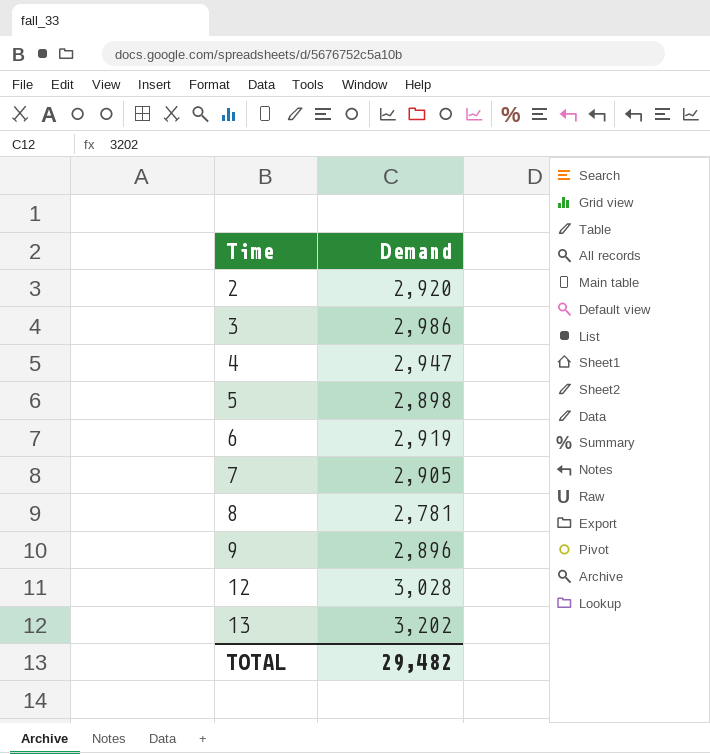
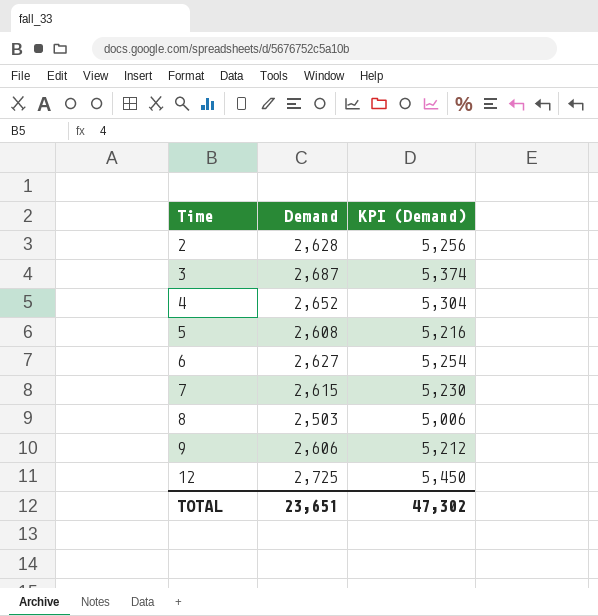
column KPI (Demand) | formula: none -> [Demand] * 2
row 13: 3,202 -> none
2 | Demand: 2,920 -> 2,628
3 | Demand: 2,986 -> 2,687
4 | Demand: 2,947 -> 2,652
5 | Demand: 2,898 -> 2,608
6 | Demand: 2,919 -> 2,627
7 | Demand: 2,905 -> 2,615
8 | Demand: 2,781 -> 2,503
9 | Demand: 2,896 -> 2,606
12 | Demand: 3,028 -> 2,725
TOTAL | Demand: 29,482 -> 23,651

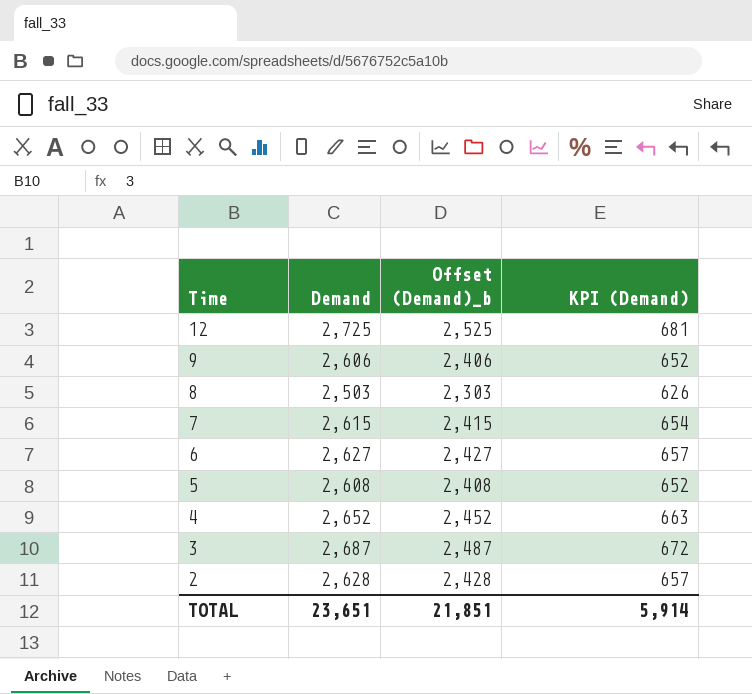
row order: Time ascending -> Time descending
column Offset (Demand)_b | formula: none -> [Demand] - 200
column KPI (Demand) | formula: [Demand] * 2 -> [Demand] * 0.25
TOTAL | KPI (Demand): 47,302 -> 5,914

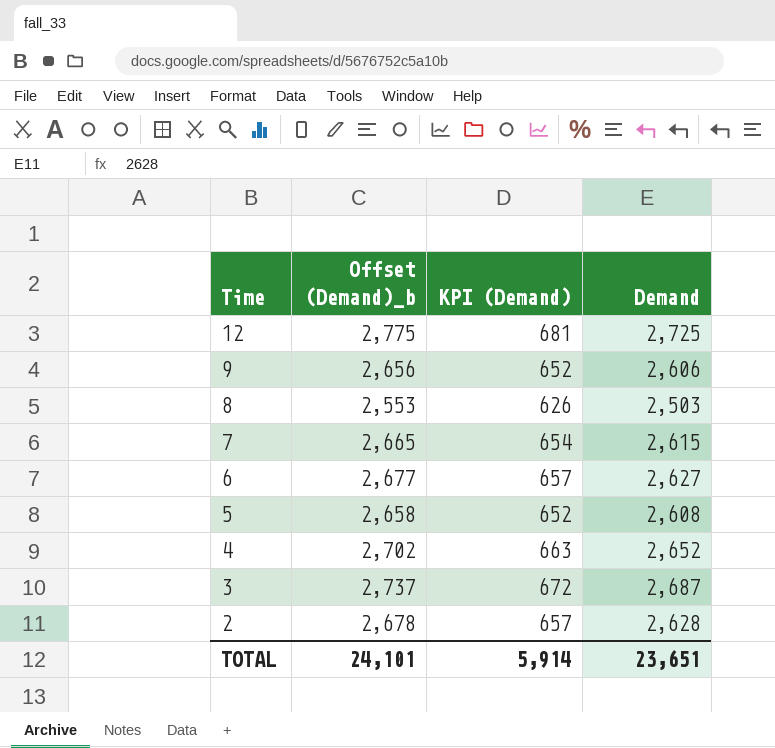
column Offset (Demand)_b | formula: [Demand] - 200 -> [Demand] + 50
column Demand | position: 2 -> 4
TOTAL | Offset (Demand)_b: 21,851 -> 24,101

